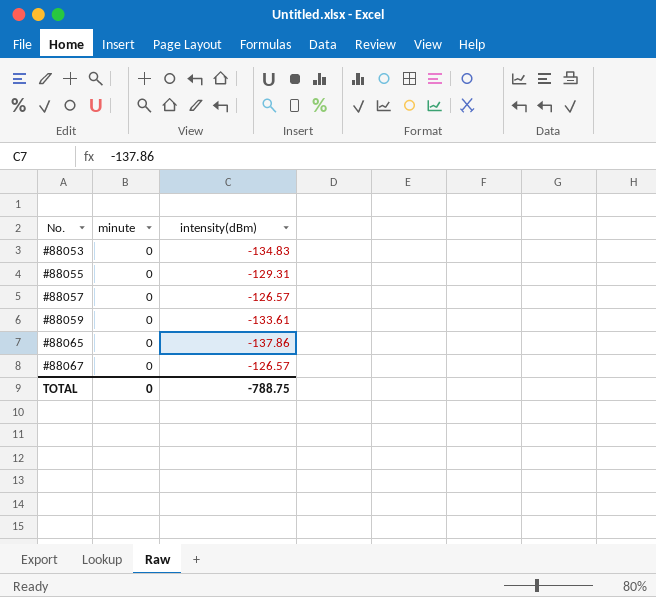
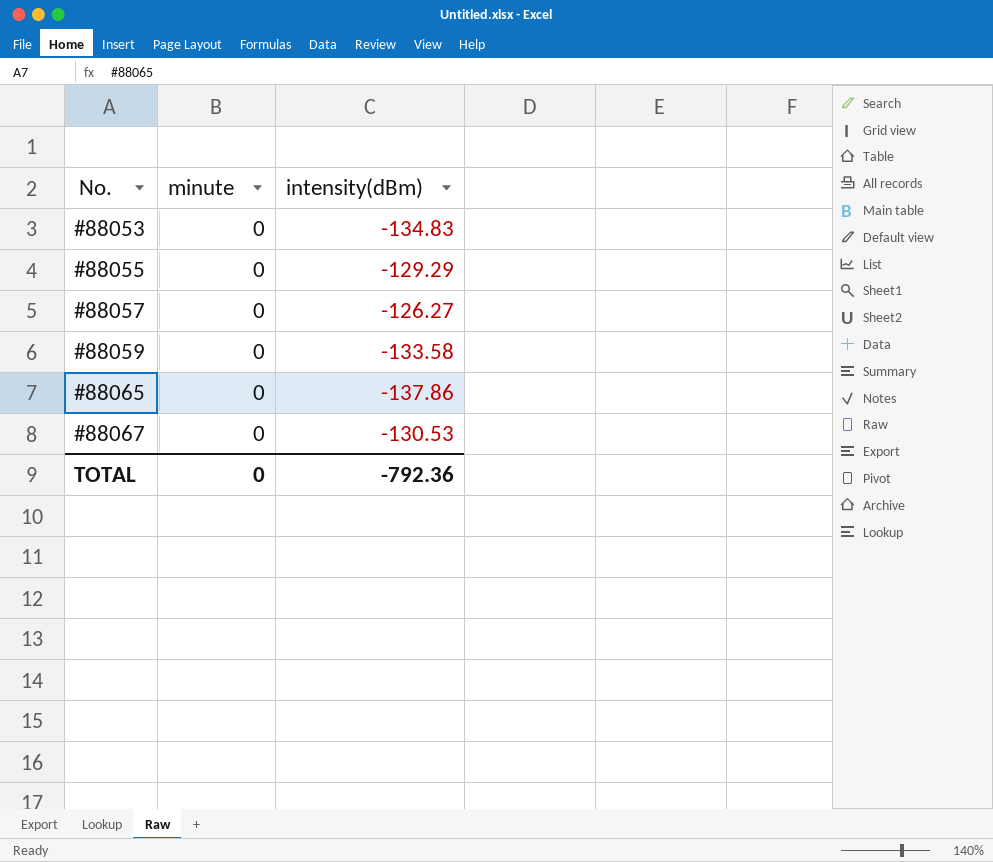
#88055 | intensity(dBm): -129.31 -> -129.29
#88057 | intensity(dBm): -126.57 -> -126.27
#88059 | intensity(dBm): -133.61 -> -133.58
#88067 | intensity(dBm): -126.57 -> -130.53
TOTAL | intensity(dBm): -788.75 -> -792.36

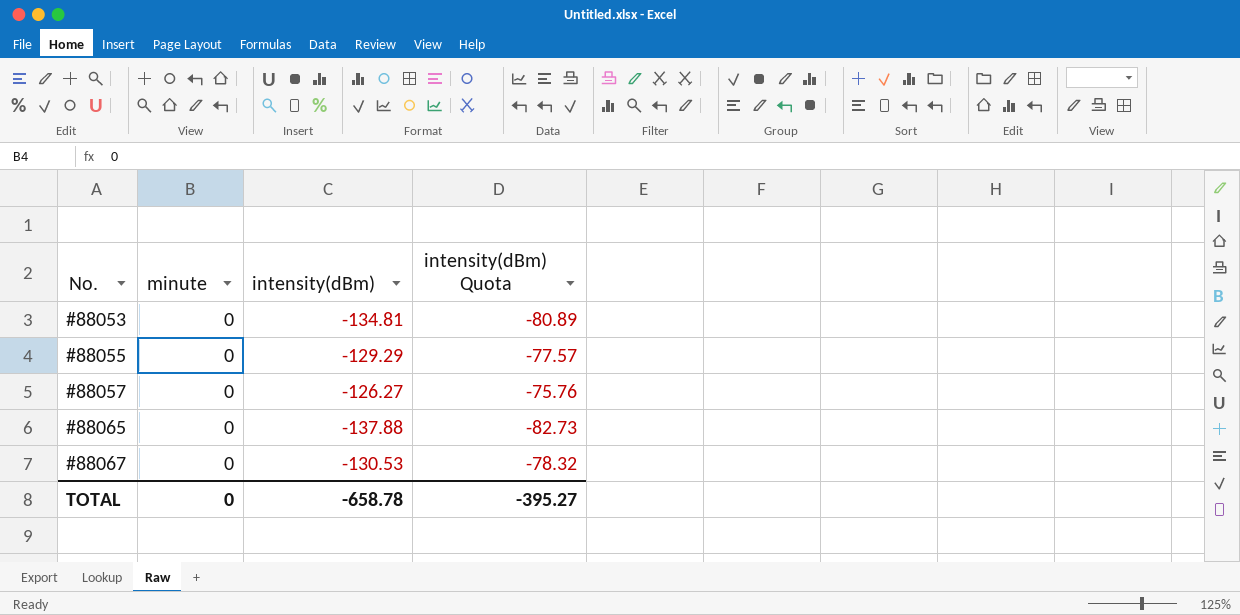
column intensity(dBm) Quota | formula: none -> [intensity(dBm)] * 0.6
row #88059: 0 | -133.58 -> none
#88053 | intensity(dBm): -134.83 -> -134.81
#88065 | intensity(dBm): -137.86 -> -137.88
TOTAL | intensity(dBm): -792.36 -> -658.78

